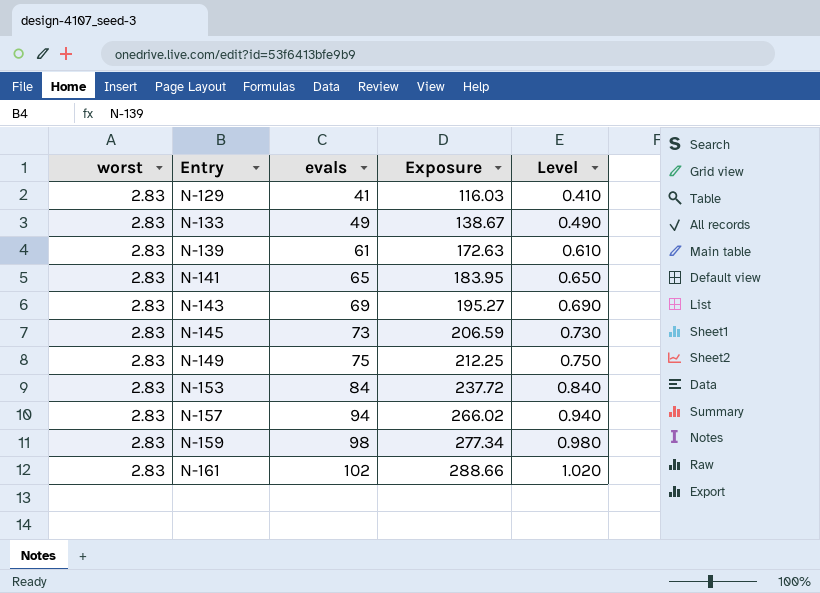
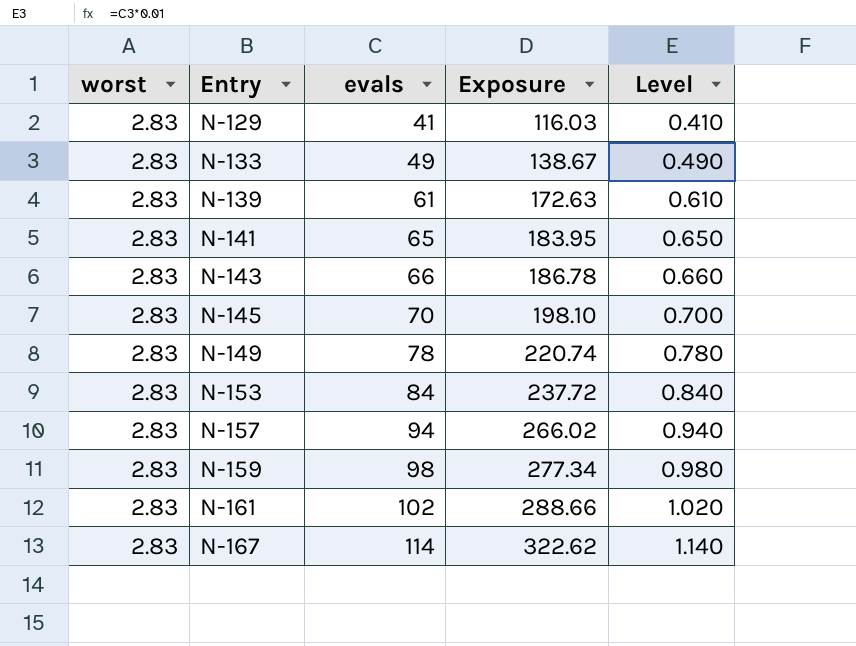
N-143 | evals: 69 -> 66
N-143 | Exposure: 195.27 -> 186.78
N-143 | Level: 0.690 -> 0.660
N-145 | evals: 73 -> 70
N-145 | Exposure: 206.59 -> 198.10
N-145 | Level: 0.730 -> 0.700
N-149 | evals: 75 -> 78
N-149 | Exposure: 212.25 -> 220.74
N-149 | Level: 0.750 -> 0.780
row N-167: none -> 2.83 | 114 | 322.62 | 1.140

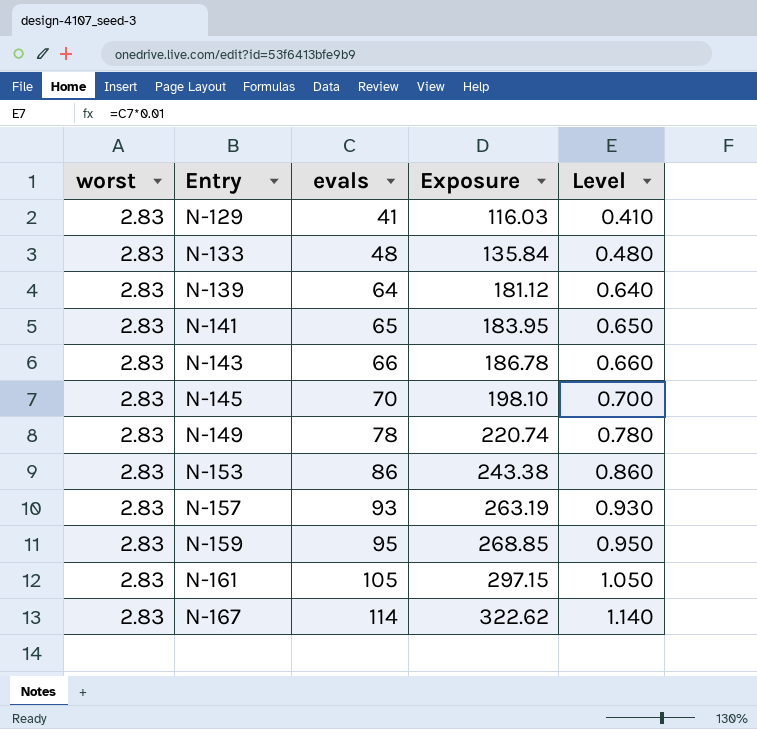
N-133 | evals: 49 -> 48
N-133 | Exposure: 138.67 -> 135.84
N-133 | Level: 0.490 -> 0.480
N-139 | evals: 61 -> 64
N-139 | Exposure: 172.63 -> 181.12
N-139 | Level: 0.610 -> 0.640
N-153 | evals: 84 -> 86
N-153 | Exposure: 237.72 -> 243.38
N-153 | Level: 0.840 -> 0.860
N-157 | evals: 94 -> 93
N-157 | Exposure: 266.02 -> 263.19
N-157 | Level: 0.940 -> 0.930
N-159 | evals: 98 -> 95
N-159 | Exposure: 277.34 -> 268.85
N-159 | Level: 0.980 -> 0.950
N-161 | evals: 102 -> 105
N-161 | Exposure: 288.66 -> 297.15
N-161 | Level: 1.020 -> 1.050

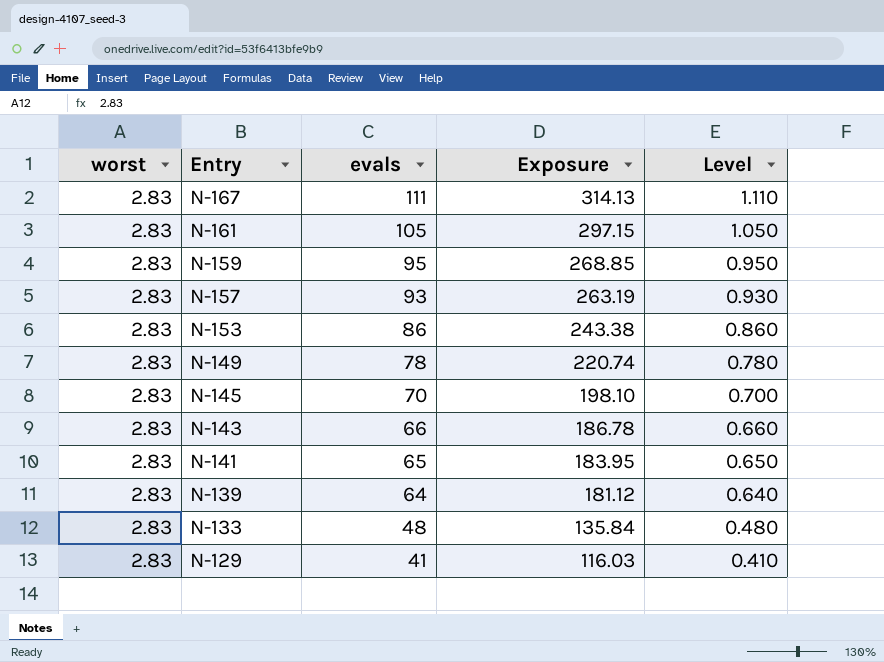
row order: Entry ascending -> Entry descending
N-167 | evals: 114 -> 111
N-167 | Exposure: 322.62 -> 314.13
N-167 | Level: 1.140 -> 1.110

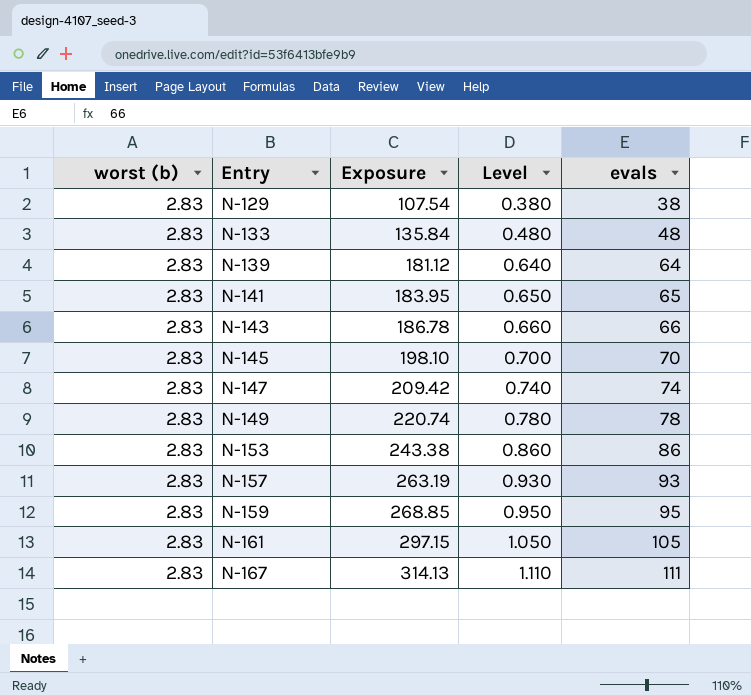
row order: Entry descending -> Entry ascending
column name: worst -> worst (b)
column evals | position: 3 -> 5
N-129 | Exposure: 116.03 -> 107.54
N-129 | Level: 0.410 -> 0.380
N-129 | evals: 41 -> 38
row N-147: none -> 2.83 | 209.42 | 0.740 | 74

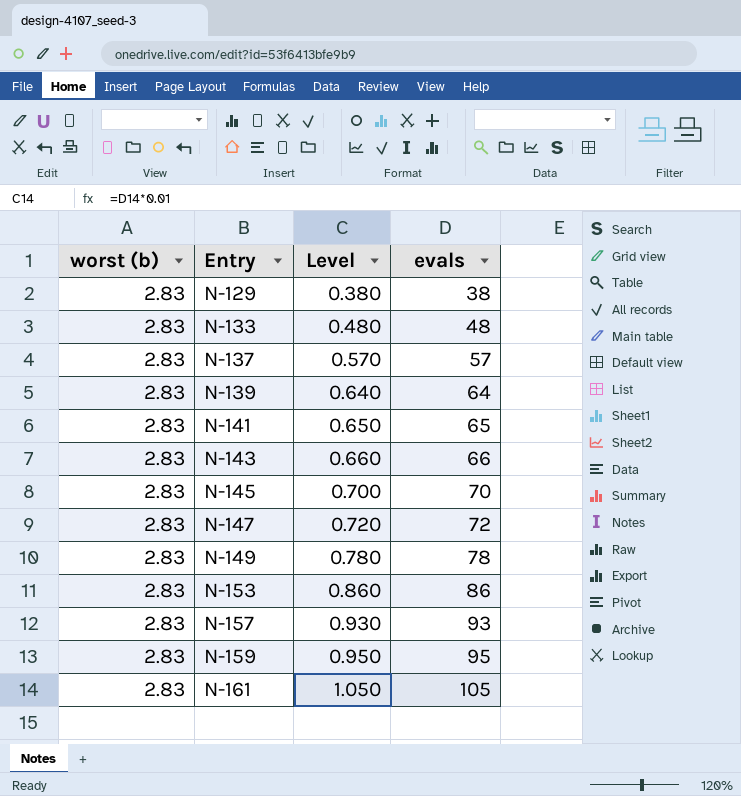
column Exposure | formula: [worst (b)] * [evals] -> none
row N-167: 2.83 | 314.13 | 1.110 | 111 -> none
row N-137: none -> 2.83 | 0.570 | 57
N-147 | Level: 0.740 -> 0.720
N-147 | evals: 74 -> 72

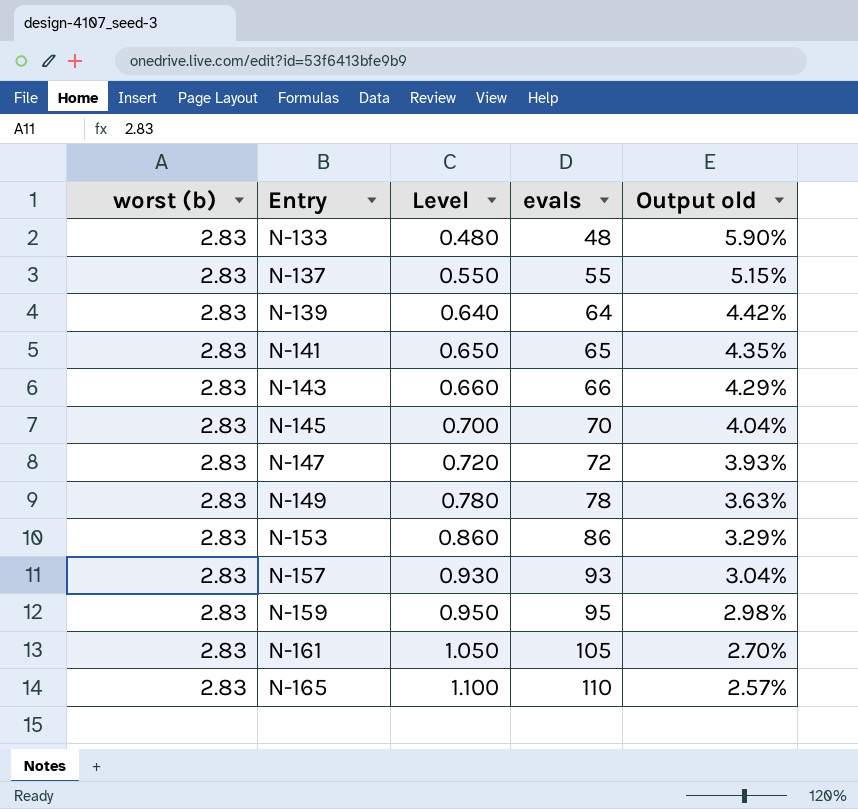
column Output old | formula: none -> [worst (b)] / [evals]
row N-129: 2.83 | 0.380 | 38 -> none
N-137 | Level: 0.570 -> 0.550
N-137 | evals: 57 -> 55
row N-165: none -> 2.83 | 1.100 | 110 | 2.57%

